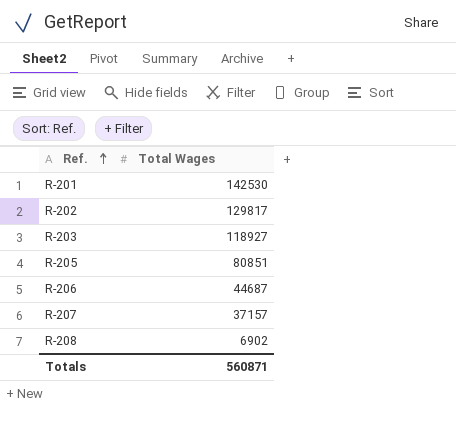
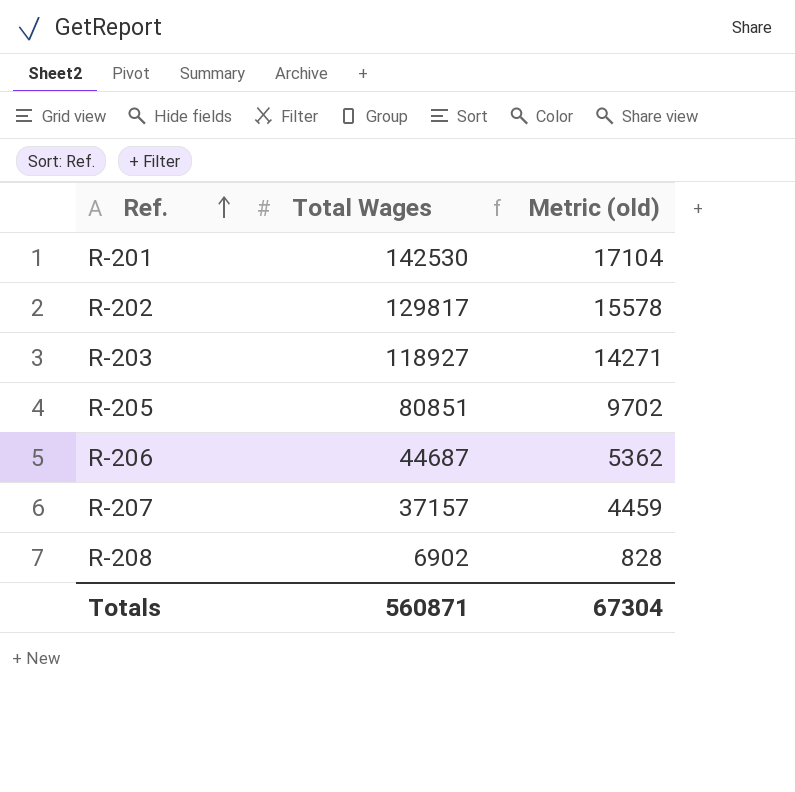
column Metric (old) | formula: none -> [Total Wages] * 0.12

